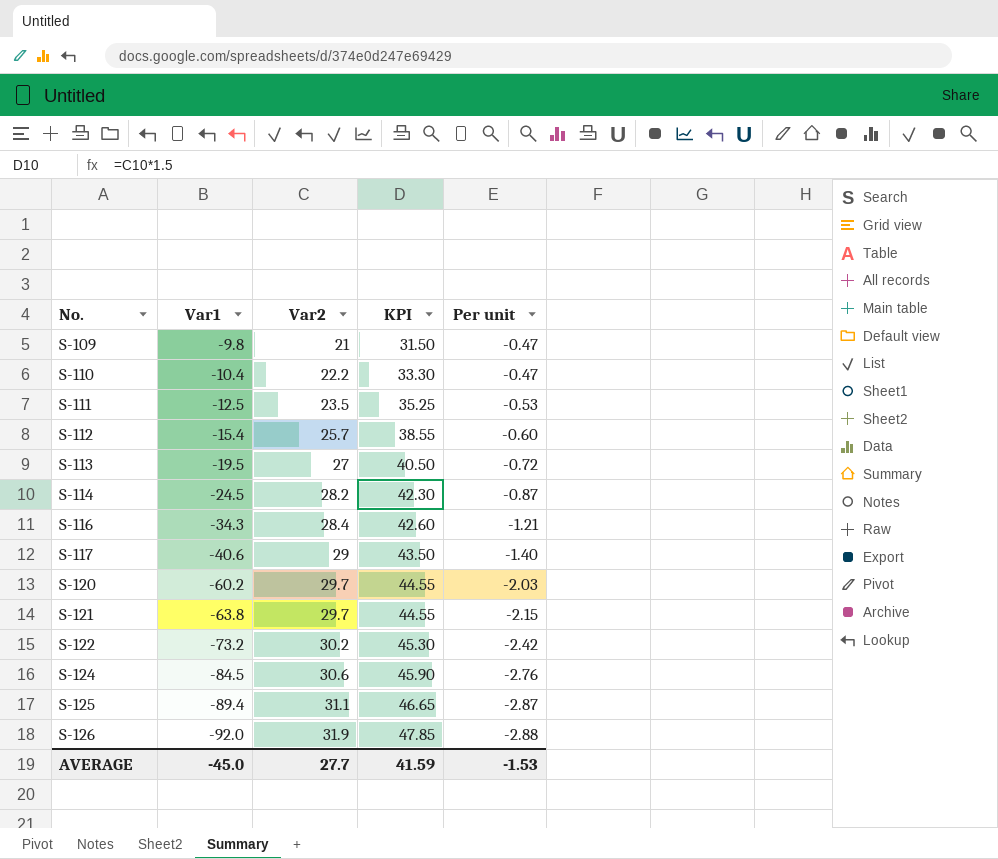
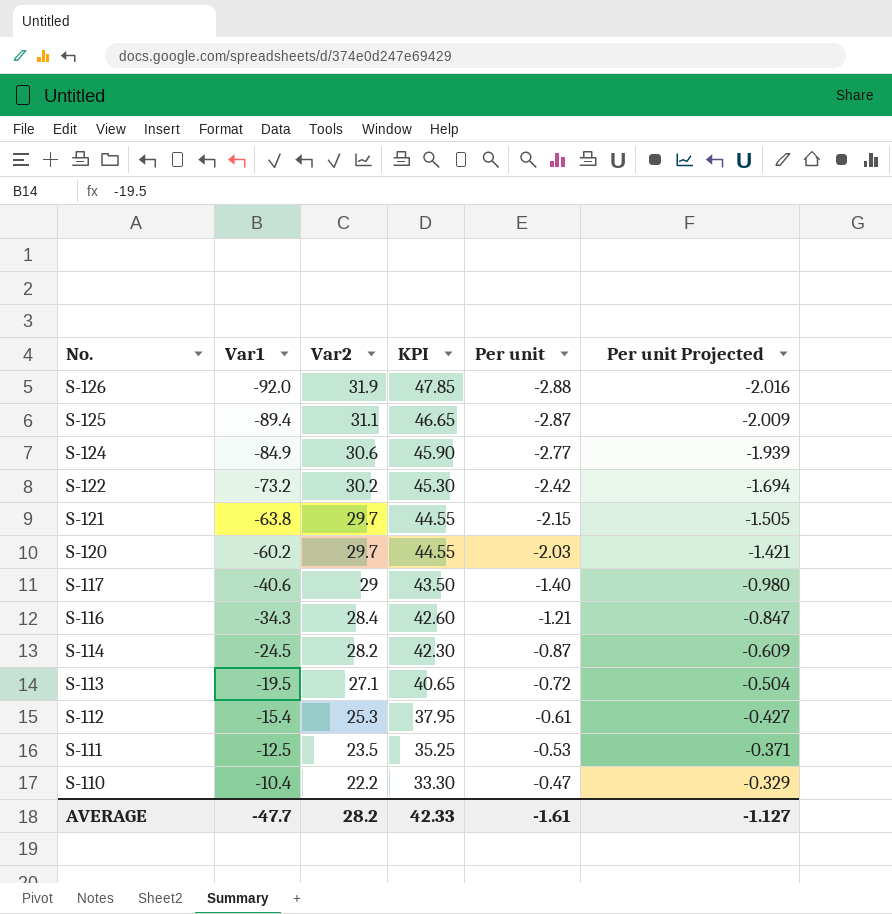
row order: No. ascending -> No. descending
column Per unit Projected | formula: none -> [Per unit] * 0.7
row S-109: -9.8 | 21 | 31.50 | -0.47 -> none
S-124 | Var1: -84.5 -> -84.9
S-124 | Per unit: -2.76 -> -2.77
S-113 | Var2: 27 -> 27.1
S-113 | KPI: 40.50 -> 40.65
S-112 | Var2: 25.7 -> 25.3
S-112 | KPI: 38.55 -> 37.95
S-112 | Per unit: -0.60 -> -0.61
AVERAGE | Var1: -45.0 -> -47.7
AVERAGE | Var2: 27.7 -> 28.2
AVERAGE | KPI: 41.59 -> 42.33
AVERAGE | Per unit: -1.53 -> -1.61

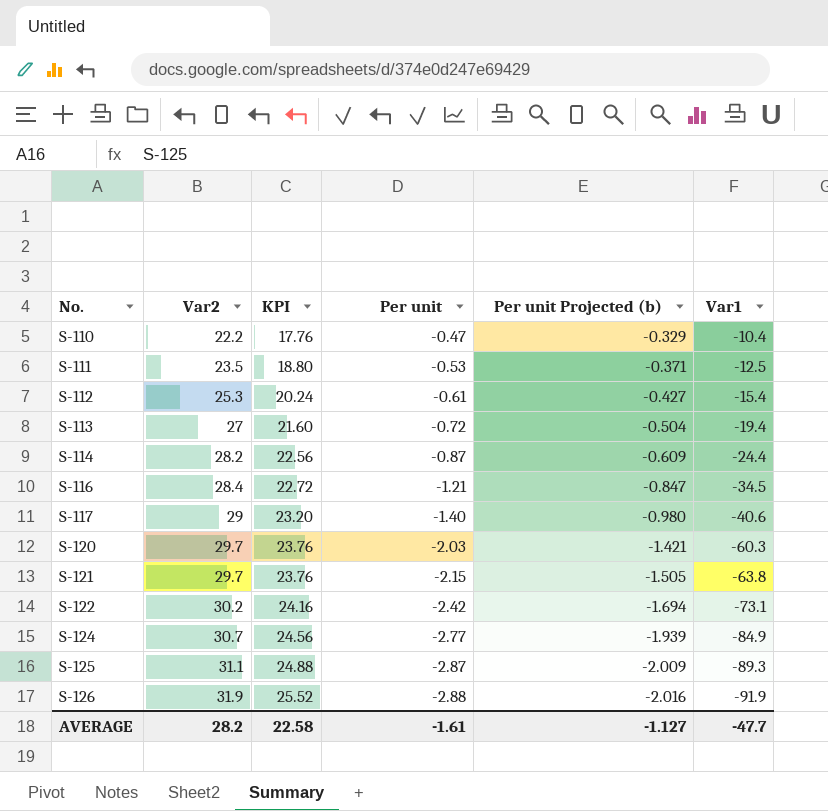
row order: No. descending -> No. ascending
column KPI | formula: [Var2] * 1.5 -> [Var2] * 0.8
column name: Per unit Projected -> Per unit Projected (b)
column Var1 | position: 2 -> 6
S-113 | Var2: 27.1 -> 27
S-113 | Var1: -19.5 -> -19.4
S-114 | Var1: -24.5 -> -24.4
S-116 | Var1: -34.3 -> -34.5
S-120 | Var1: -60.2 -> -60.3
S-122 | Var1: -73.2 -> -73.1
S-124 | Var2: 30.6 -> 30.7
S-125 | Var1: -89.4 -> -89.3
S-126 | Var1: -92.0 -> -91.9
AVERAGE | KPI: 42.33 -> 22.58

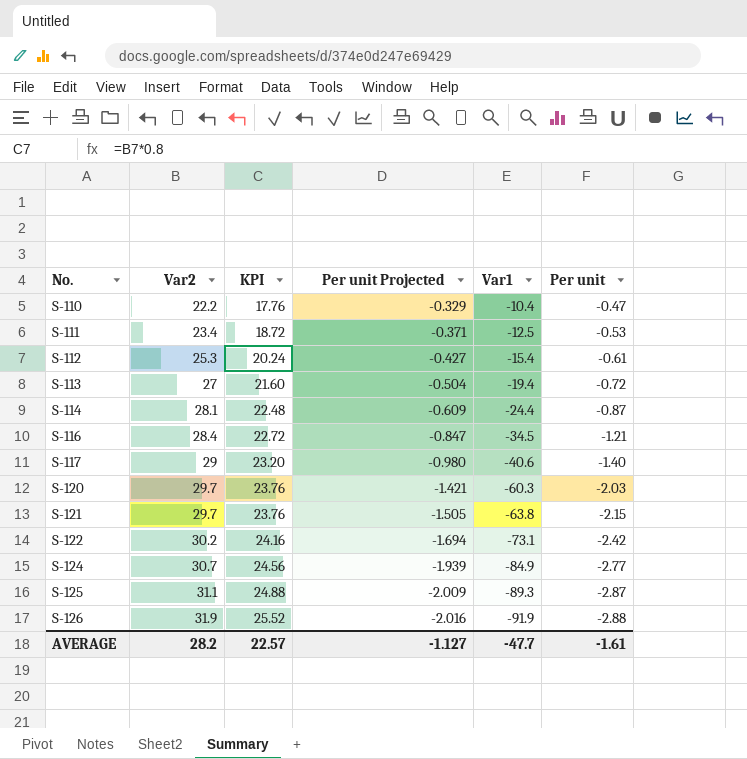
column name: Per unit Projected (b) -> Per unit Projected
column Per unit | position: 4 -> 6
S-111 | Var2: 23.5 -> 23.4
S-111 | KPI: 18.80 -> 18.72
S-114 | Var2: 28.2 -> 28.1
S-114 | KPI: 22.56 -> 22.48
AVERAGE | KPI: 22.58 -> 22.57

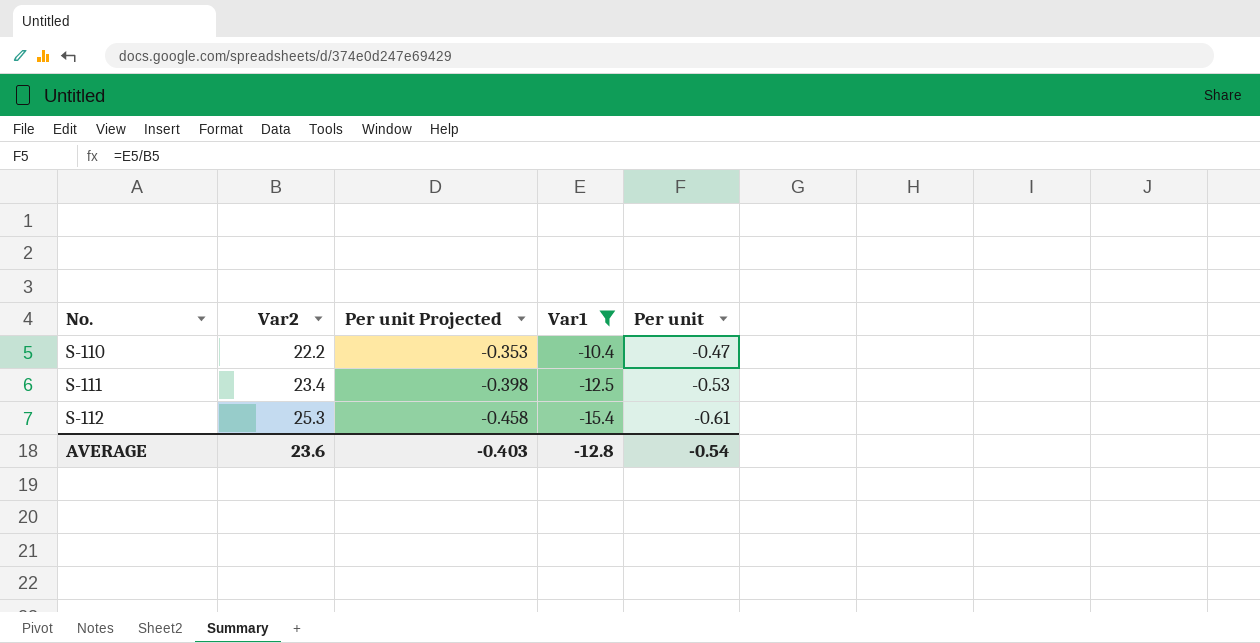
filter: none -> Var1 >= -15.4
column KPI | formula: [Var2] * 0.8 -> none
column Per unit Projected | formula: [Per unit] * 0.7 -> [Per unit] * 0.75
AVERAGE | Var2: 28.2 -> 23.6
AVERAGE | Per unit Projected: -1.127 -> -0.403
AVERAGE | Var1: -47.7 -> -12.8
AVERAGE | Per unit: -1.61 -> -0.54

